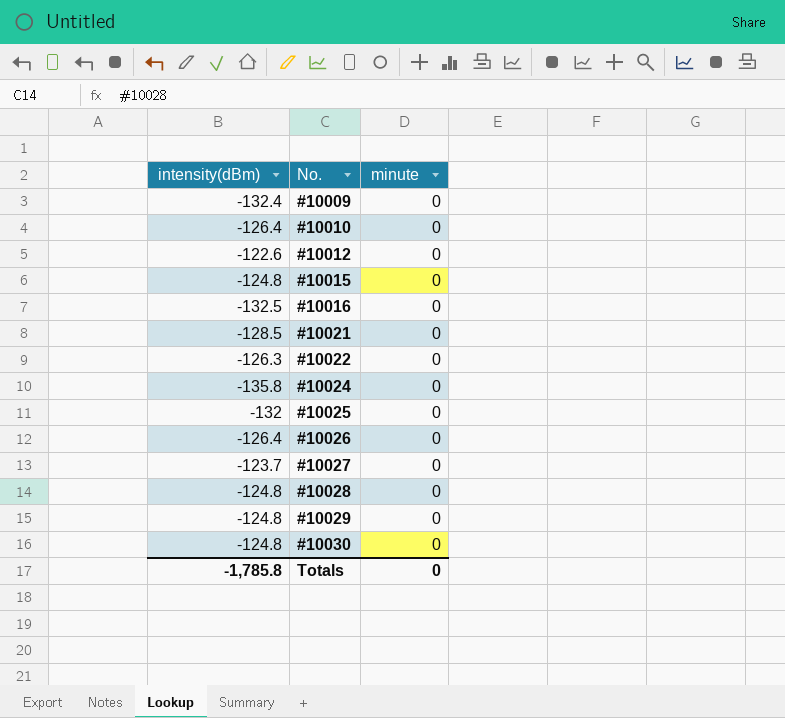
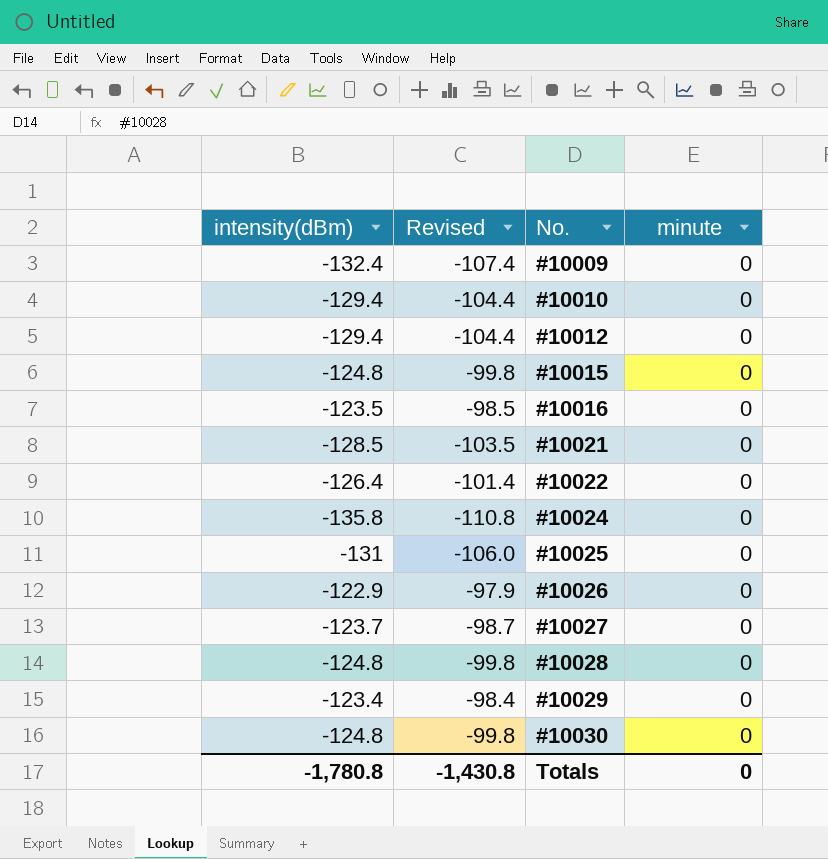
column Revised | formula: none -> [intensity(dBm)] + 25
#10010 | intensity(dBm): -126.4 -> -129.4
#10012 | intensity(dBm): -122.6 -> -129.4
#10016 | intensity(dBm): -132.5 -> -123.5
#10022 | intensity(dBm): -126.3 -> -126.4
#10025 | intensity(dBm): -132 -> -131
#10026 | intensity(dBm): -126.4 -> -122.9
#10029 | intensity(dBm): -124.8 -> -123.4
Totals | intensity(dBm): -1,785.8 -> -1,780.8

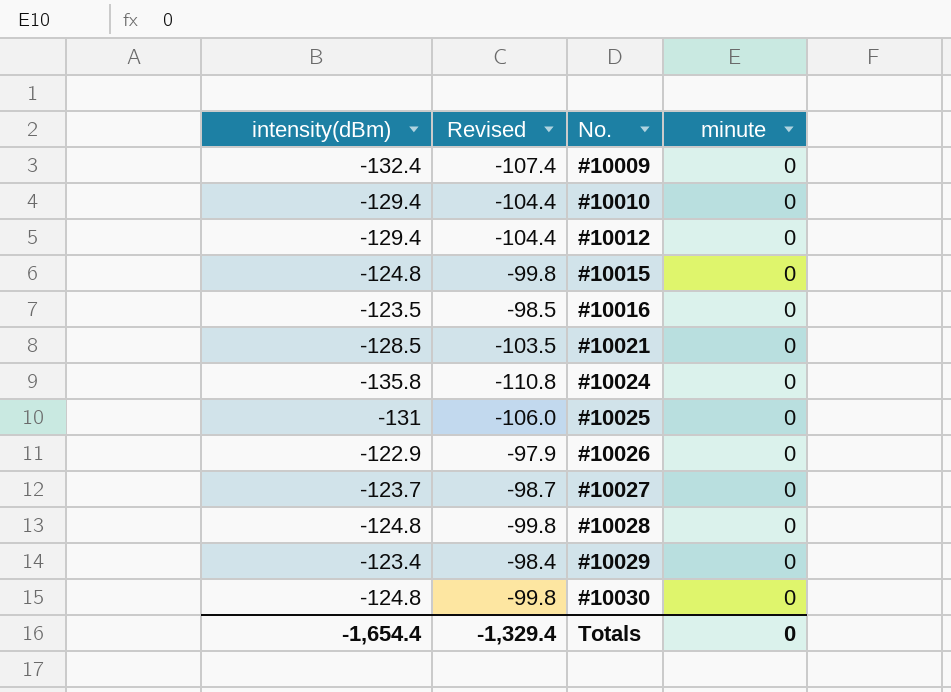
row #10022: -126.4 | -101.4 | 0 -> none
Totals | intensity(dBm): -1,780.8 -> -1,654.4
Totals | Revised: -1,430.8 -> -1,329.4

